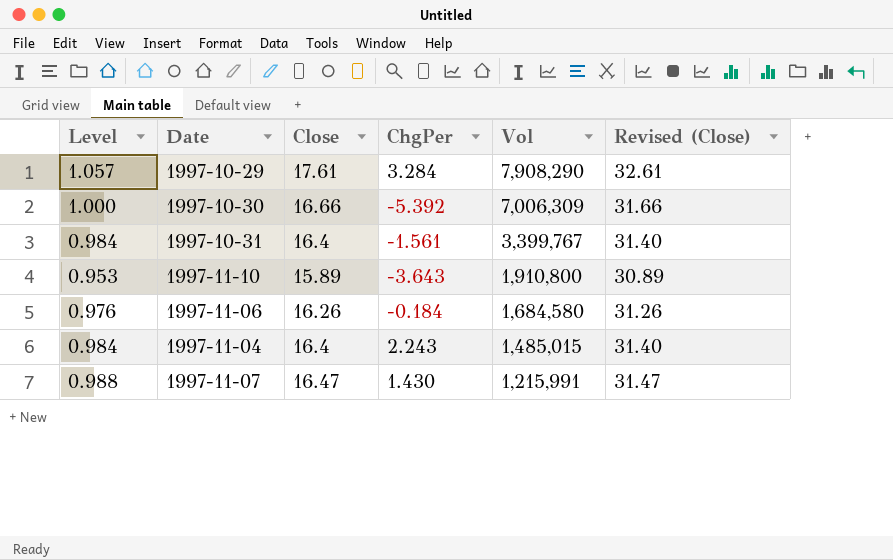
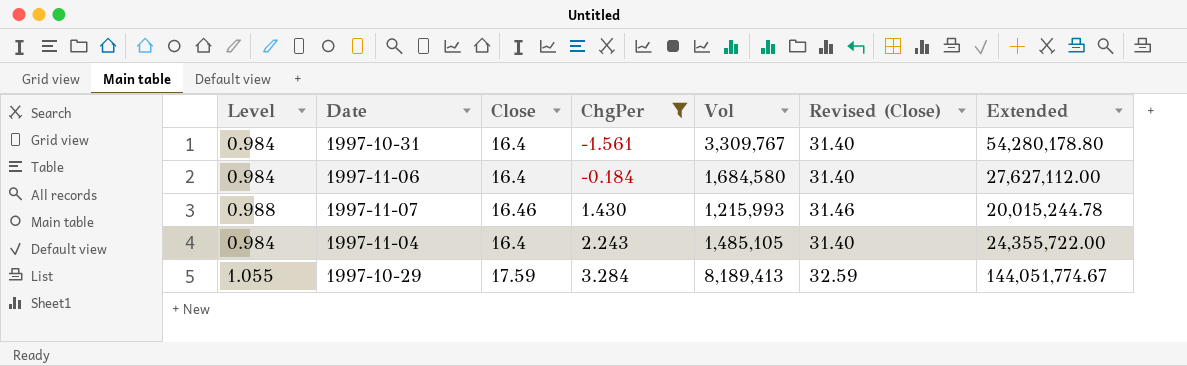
filter: none -> ChgPer >= -1.561
row order: Vol descending -> ChgPer ascending
column Extended | formula: none -> [Close] * [Vol]
1997-10-31 | Vol: 3,399,767 -> 3,309,767
1997-11-06 | Level: 0.976 -> 0.984
1997-11-06 | Close: 16.26 -> 16.4
1997-11-06 | Revised (Close): 31.26 -> 31.40
1997-11-07 | Close: 16.47 -> 16.46
1997-11-07 | Vol: 1,215,991 -> 1,215,993
1997-11-07 | Revised (Close): 31.47 -> 31.46
1997-11-04 | Vol: 1,485,015 -> 1,485,105
1997-10-29 | Level: 1.057 -> 1.055
1997-10-29 | Close: 17.61 -> 17.59
1997-10-29 | Vol: 7,908,290 -> 8,189,413
1997-10-29 | Revised (Close): 32.61 -> 32.59

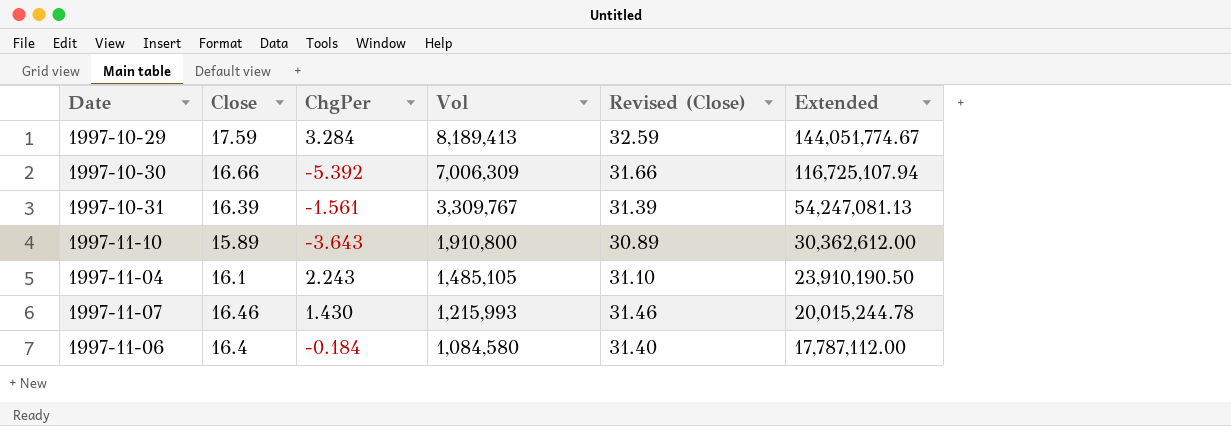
filter: ChgPer >= -1.561 -> none
row order: ChgPer ascending -> Vol descending
column Level | formula: [Close] * 0.06 -> none
1997-10-31 | Close: 16.4 -> 16.39
1997-10-31 | Revised (Close): 31.40 -> 31.39
1997-10-31 | Extended: 54,280,178.80 -> 54,247,081.13
1997-11-04 | Close: 16.4 -> 16.1
1997-11-04 | Revised (Close): 31.40 -> 31.10
1997-11-04 | Extended: 24,355,722.00 -> 23,910,190.50
1997-11-06 | Vol: 1,684,580 -> 1,084,580
1997-11-06 | Extended: 27,627,112.00 -> 17,787,112.00

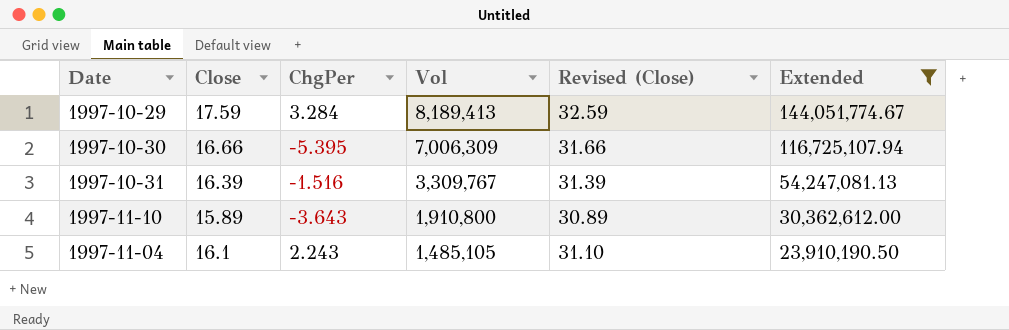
filter: none -> Extended >= 23,910,190.50
1997-10-30 | ChgPer: -5.392 -> -5.395
1997-10-31 | ChgPer: -1.561 -> -1.516

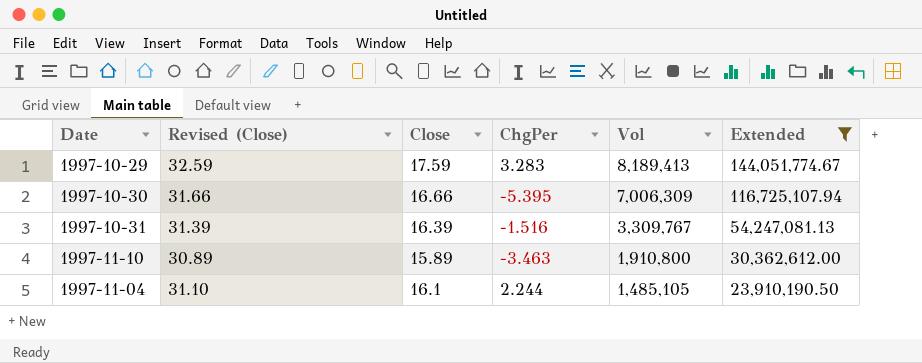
column Revised (Close) | position: 5 -> 2
1997-10-29 | ChgPer: 3.284 -> 3.283
1997-11-10 | ChgPer: -3.643 -> -3.463
1997-11-04 | ChgPer: 2.243 -> 2.244

